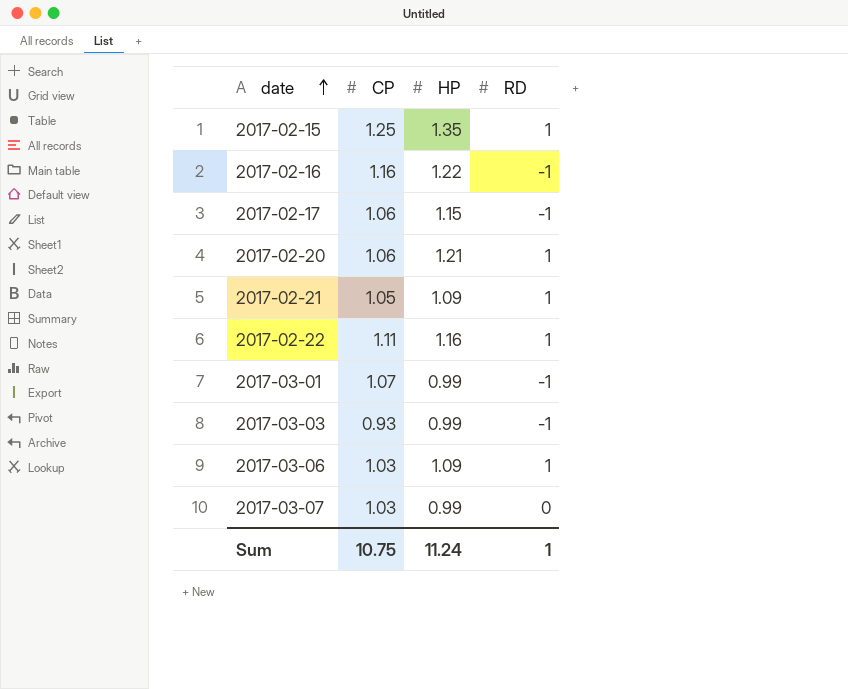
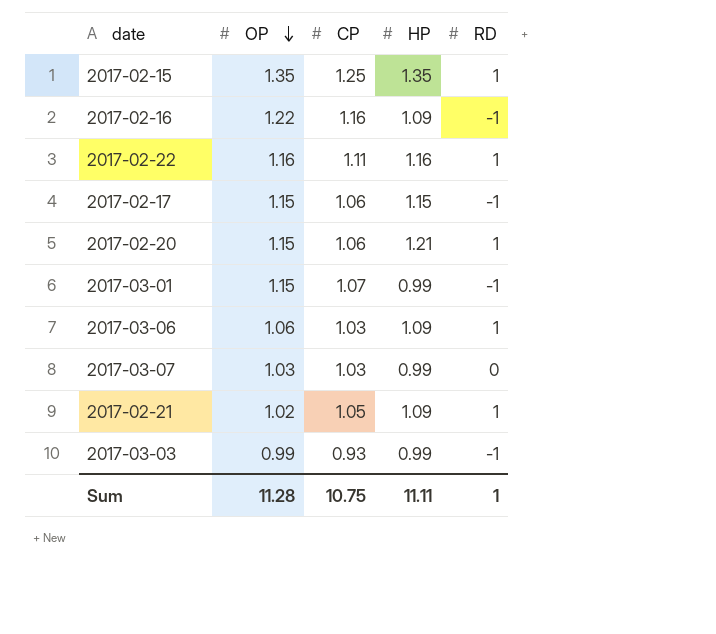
row order: date ascending -> OP descending
column OP | position: none -> 2
2017-02-16 | HP: 1.22 -> 1.09
Sum | HP: 11.24 -> 11.11

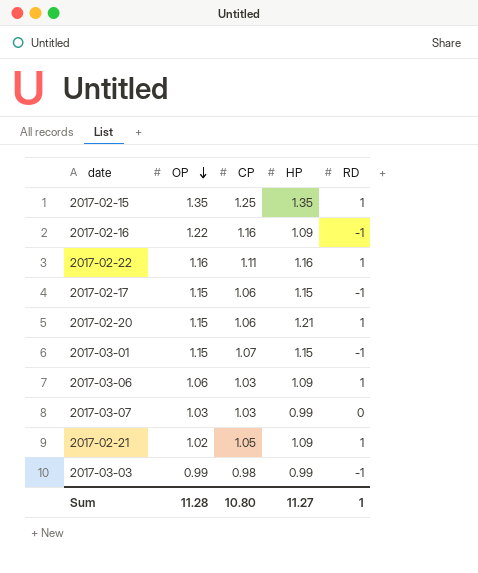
2017-03-01 | HP: 0.99 -> 1.15
2017-03-03 | CP: 0.93 -> 0.98
Sum | CP: 10.75 -> 10.80
Sum | HP: 11.11 -> 11.27

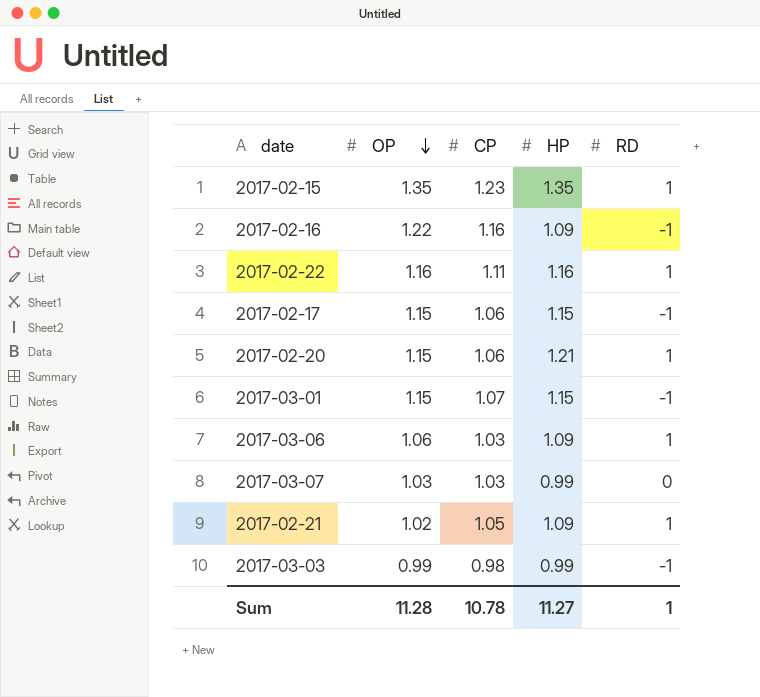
2017-02-15 | CP: 1.25 -> 1.23
Sum | CP: 10.80 -> 10.78

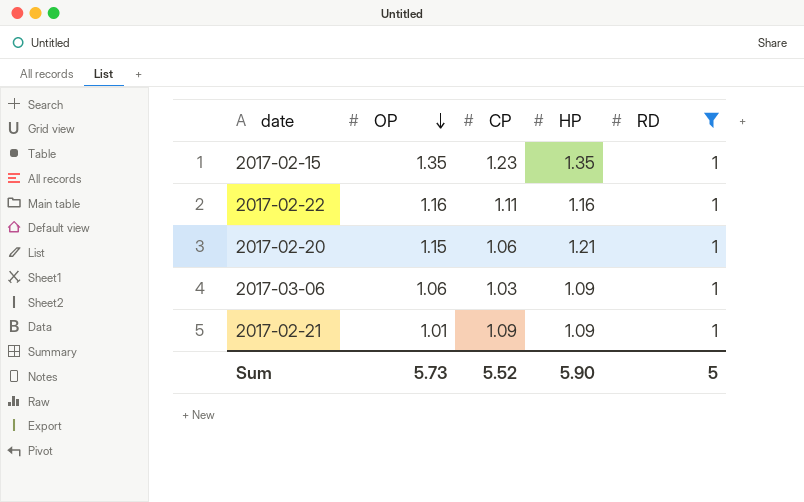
filter: none -> RD = 1
2017-02-21 | OP: 1.02 -> 1.01
2017-02-21 | CP: 1.05 -> 1.09
Sum | OP: 11.28 -> 5.73
Sum | CP: 10.78 -> 5.52
Sum | HP: 11.27 -> 5.90
Sum | RD: 1 -> 5

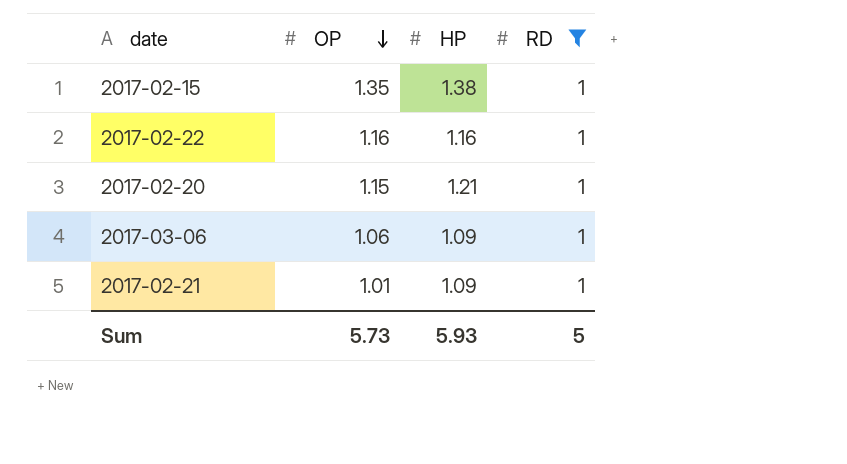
column CP | position: 3 -> none
2017-02-15 | HP: 1.35 -> 1.38
Sum | HP: 5.90 -> 5.93

